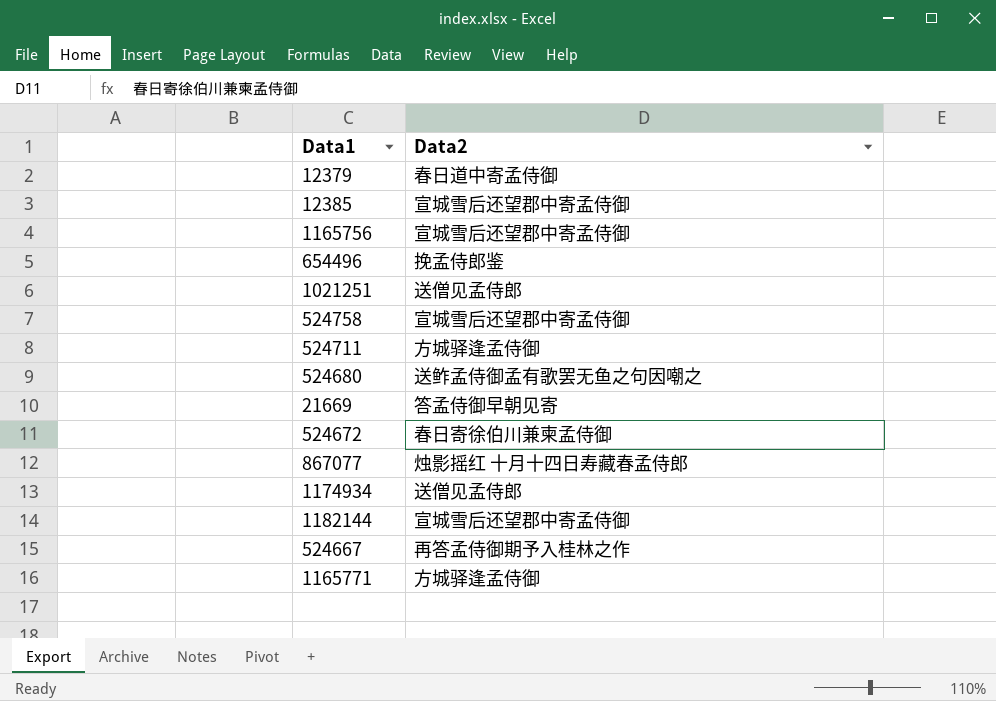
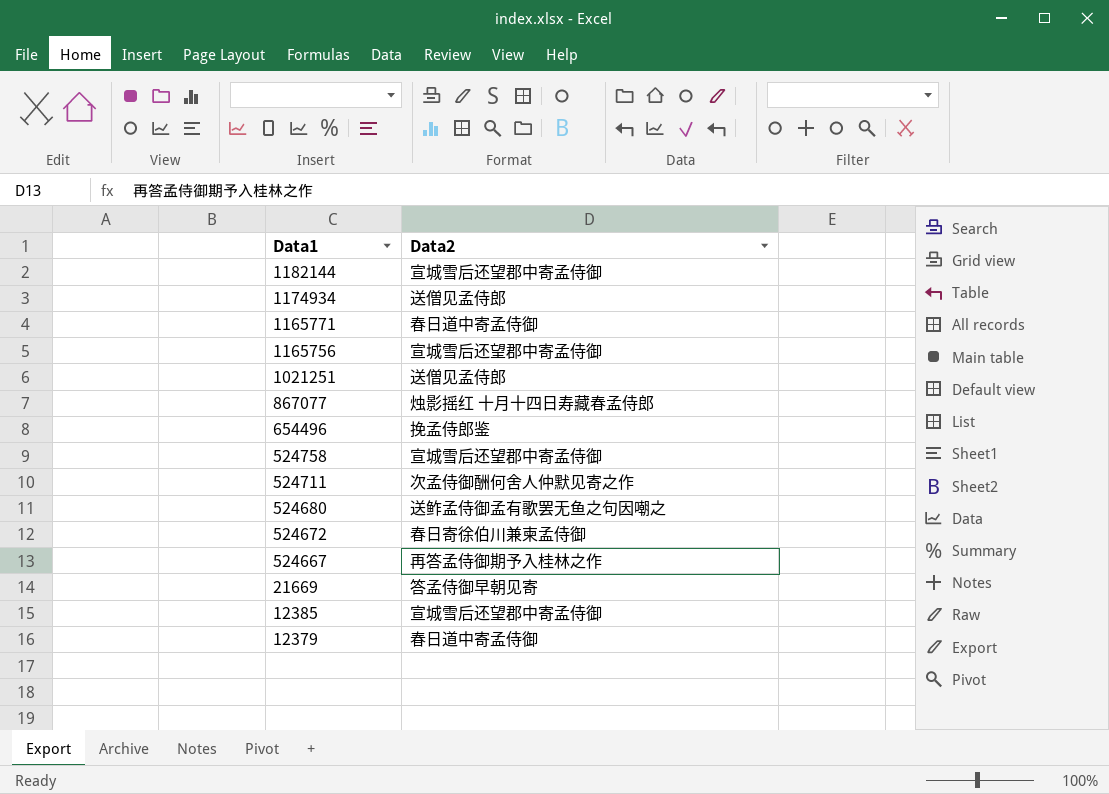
row order: none -> Data1 descending
1165771 | Data2: 方城驿逢孟侍御 -> 春日道中寄孟侍御
524711 | Data2: 方城驿逢孟侍御 -> 次孟侍御酬何舍人仲默见寄之作

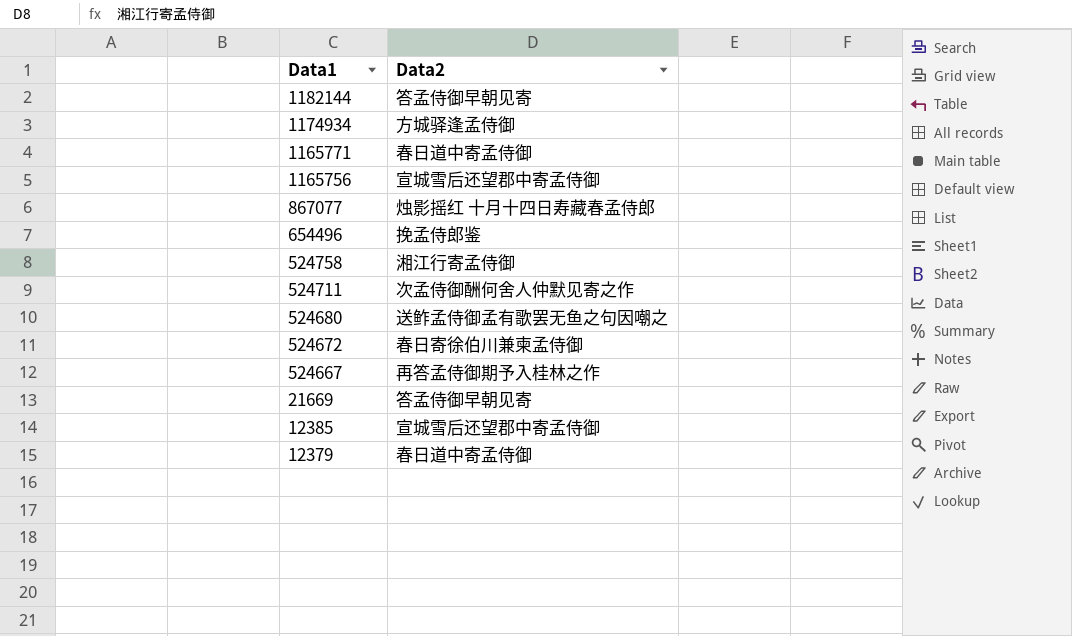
row 1021251: 送僧见孟侍郎 -> none
1182144 | Data2: 宣城雪后还望郡中寄孟侍御 -> 答孟侍御早朝见寄
1174934 | Data2: 送僧见孟侍郎 -> 方城驿逢孟侍御
524758 | Data2: 宣城雪后还望郡中寄孟侍御 -> 湘江行寄孟侍御

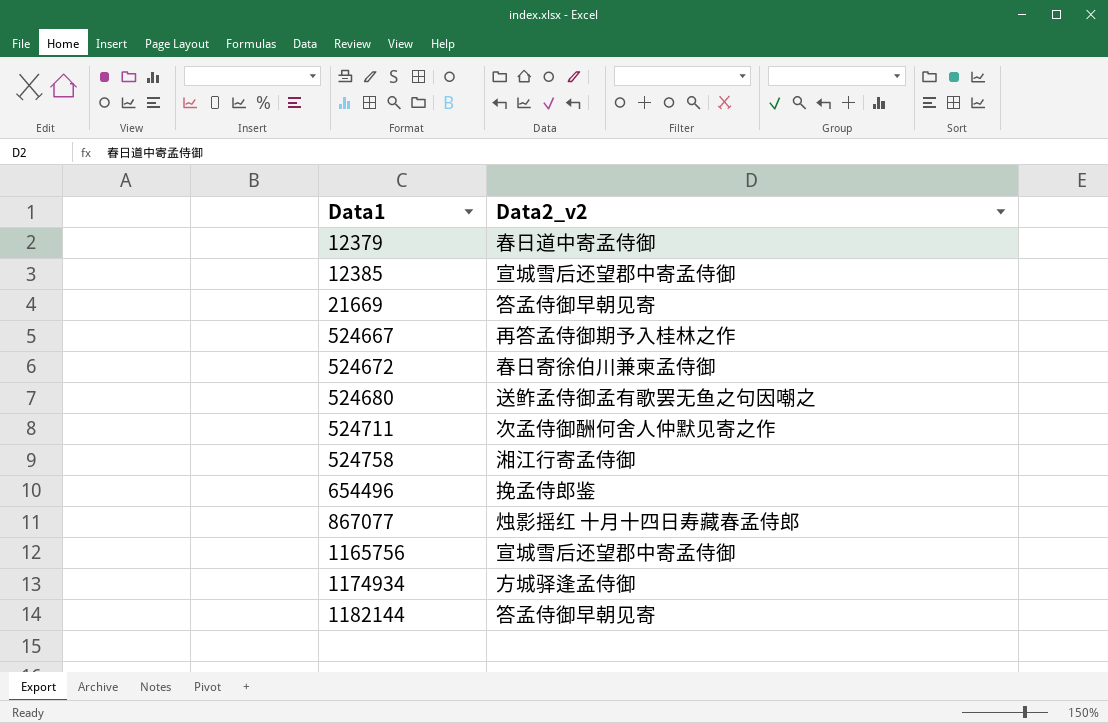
row order: Data1 descending -> Data1 ascending
column name: Data2 -> Data2_v2
row 1165771: 春日道中寄孟侍御 -> none

